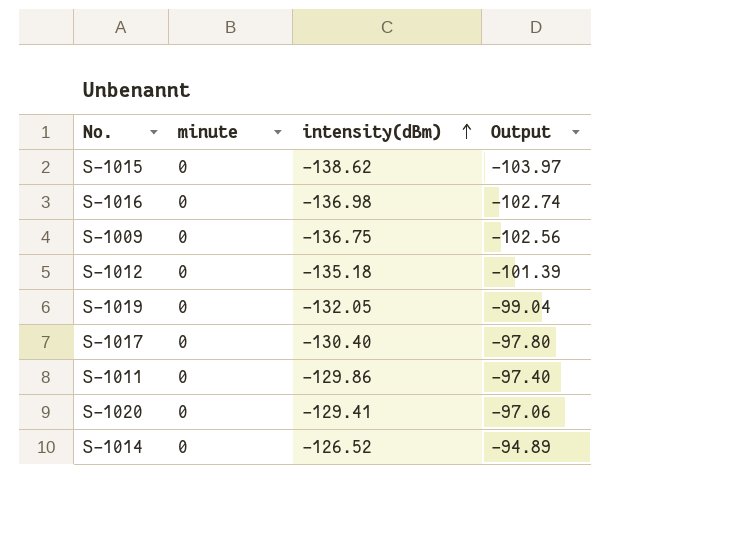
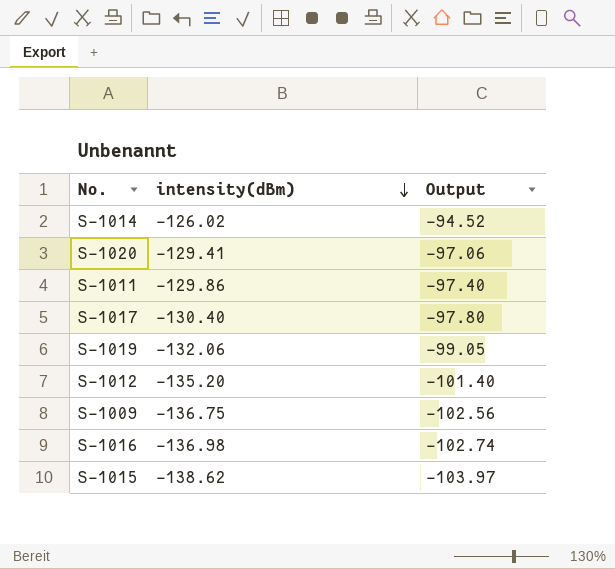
row order: intensity(dBm) ascending -> intensity(dBm) descending
column minute | position: 2 -> none
S-1014 | intensity(dBm): -126.52 -> -126.02
S-1014 | Output: -94.89 -> -94.52
S-1019 | intensity(dBm): -132.05 -> -132.06
S-1019 | Output: -99.04 -> -99.05
S-1012 | intensity(dBm): -135.18 -> -135.20
S-1012 | Output: -101.39 -> -101.40

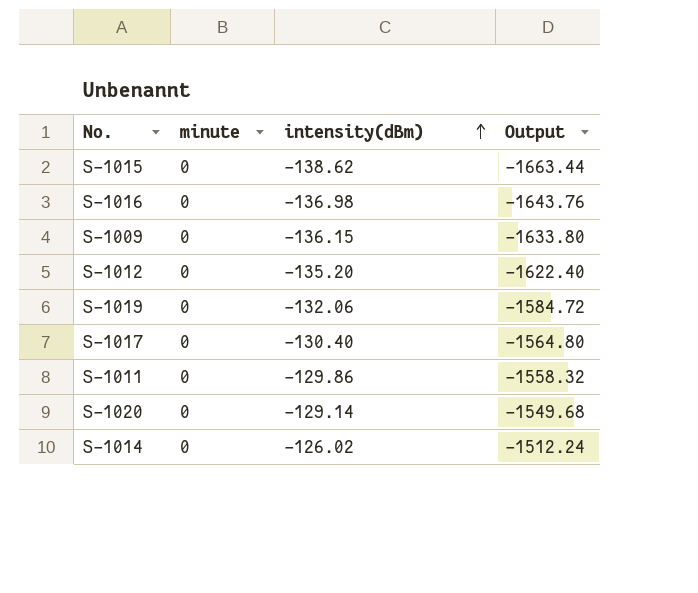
row order: intensity(dBm) descending -> intensity(dBm) ascending
column minute | position: none -> 2
column Output | formula: [intensity(dBm)] * 0.75 -> [intensity(dBm)] * 12
S-1009 | intensity(dBm): -136.75 -> -136.15
S-1020 | intensity(dBm): -129.41 -> -129.14

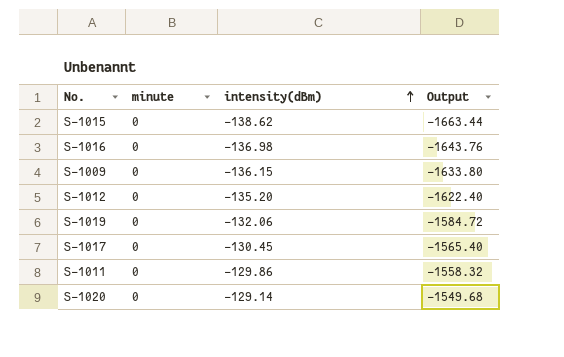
row S-1014: 0 | -126.02 | -1512.24 -> none
S-1017 | intensity(dBm): -130.40 -> -130.45
S-1017 | Output: -1564.80 -> -1565.40

